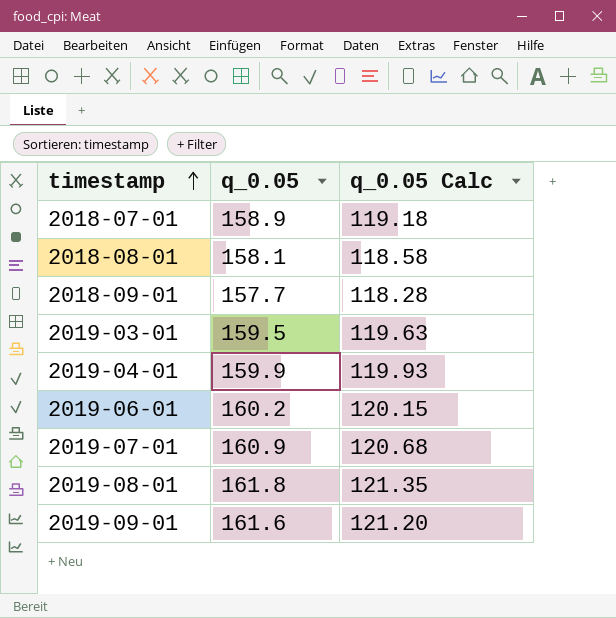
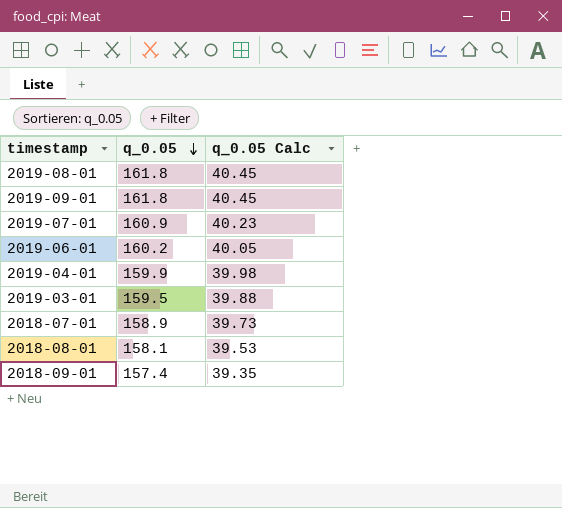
row order: timestamp ascending -> q_0.05 descending
column q_0.05 Calc | formula: [q_0.05] * 0.75 -> [q_0.05] * 0.25
2019-09-01 | q_0.05: 161.6 -> 161.8
2018-09-01 | q_0.05: 157.7 -> 157.4

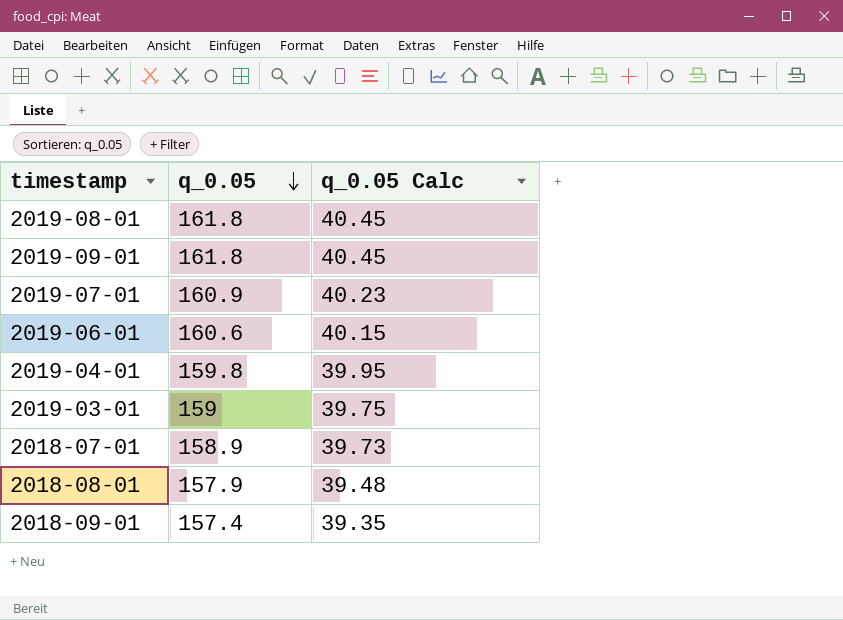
2019-06-01 | q_0.05: 160.2 -> 160.6
2019-06-01 | q_0.05 Calc: 40.05 -> 40.15
2019-04-01 | q_0.05: 159.9 -> 159.8
2019-04-01 | q_0.05 Calc: 39.98 -> 39.95
2019-03-01 | q_0.05: 159.5 -> 159
2019-03-01 | q_0.05 Calc: 39.88 -> 39.75
2018-08-01 | q_0.05: 158.1 -> 157.9
2018-08-01 | q_0.05 Calc: 39.53 -> 39.48

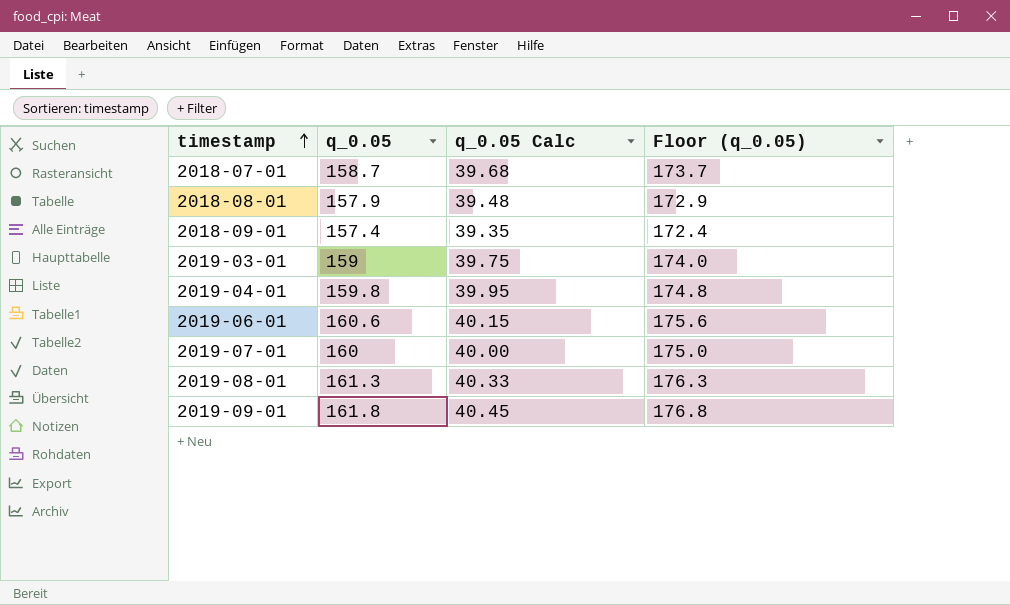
row order: q_0.05 descending -> timestamp ascending
column Floor (q_0.05) | formula: none -> [q_0.05] + 15
2018-07-01 | q_0.05: 158.9 -> 158.7
2018-07-01 | q_0.05 Calc: 39.73 -> 39.68
2019-07-01 | q_0.05: 160.9 -> 160
2019-07-01 | q_0.05 Calc: 40.23 -> 40.00
2019-08-01 | q_0.05: 161.8 -> 161.3
2019-08-01 | q_0.05 Calc: 40.45 -> 40.33

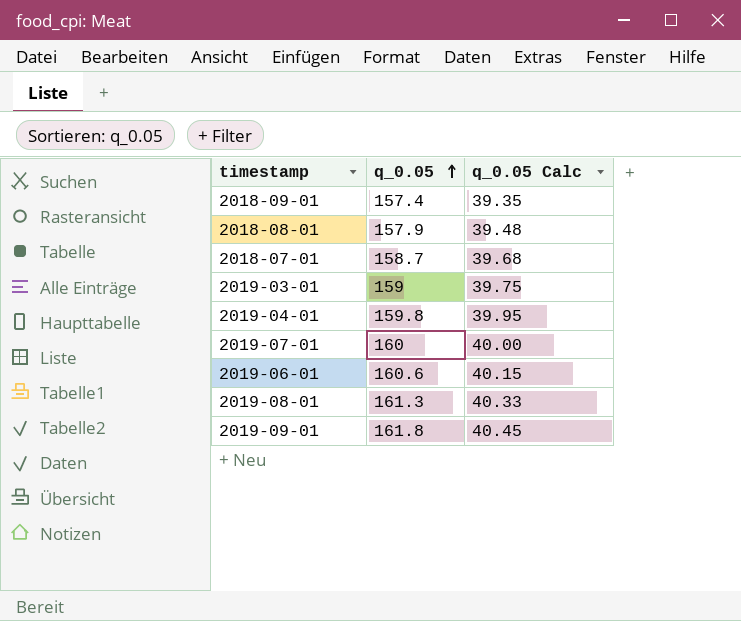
row order: timestamp ascending -> q_0.05 ascending
column Floor (q_0.05) | formula: [q_0.05] + 15 -> none

